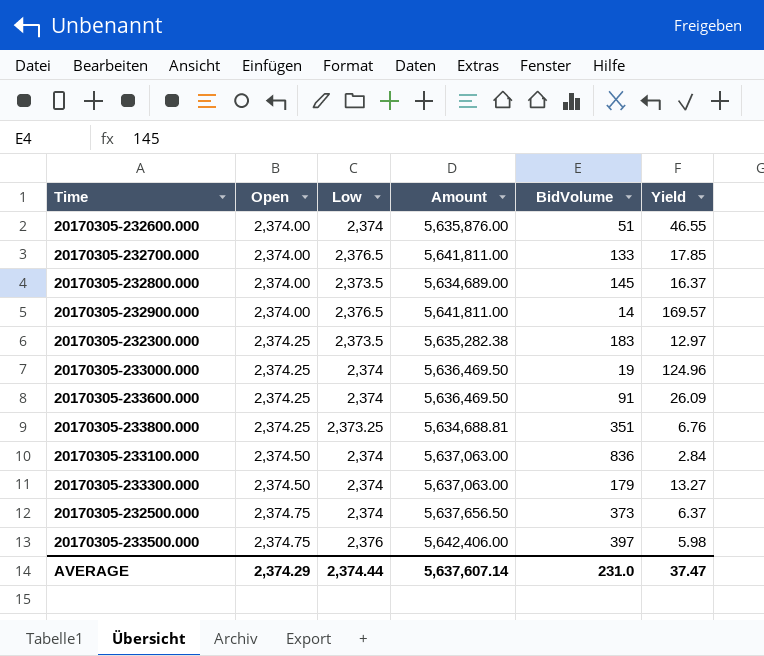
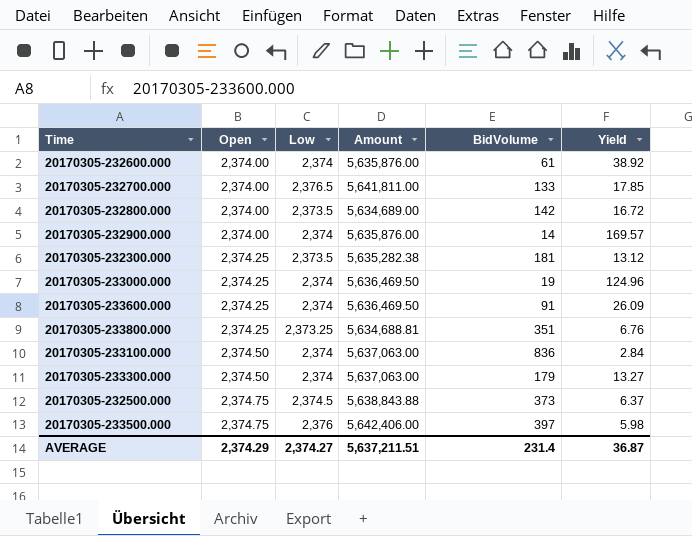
20170305-232600.000 | BidVolume: 51 -> 61
20170305-232600.000 | Yield: 46.55 -> 38.92
20170305-232800.000 | BidVolume: 145 -> 142
20170305-232800.000 | Yield: 16.37 -> 16.72
20170305-232900.000 | Low: 2,376.5 -> 2,374
20170305-232900.000 | Amount: 5,641,811.00 -> 5,635,876.00
20170305-232300.000 | BidVolume: 183 -> 181
20170305-232300.000 | Yield: 12.97 -> 13.12
20170305-232500.000 | Low: 2,374 -> 2,374.5
20170305-232500.000 | Amount: 5,637,656.50 -> 5,638,843.88
AVERAGE | Low: 2,374.44 -> 2,374.27
AVERAGE | Amount: 5,637,607.14 -> 5,637,211.51
AVERAGE | BidVolume: 231.0 -> 231.4
AVERAGE | Yield: 37.47 -> 36.87

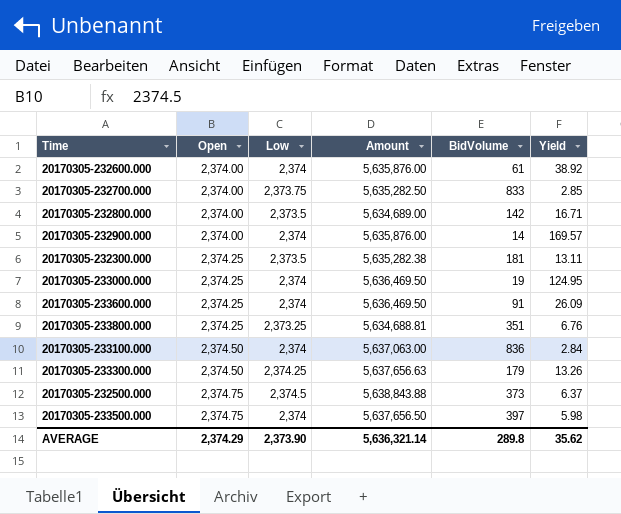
column Yield | formula: [Open] / [BidVolume] -> [Low] / [BidVolume]
20170305-232700.000 | Low: 2,376.5 -> 2,373.75
20170305-232700.000 | Amount: 5,641,811.00 -> 5,635,282.50
20170305-232700.000 | BidVolume: 133 -> 833
20170305-233300.000 | Low: 2,374 -> 2,374.25
20170305-233300.000 | Amount: 5,637,063.00 -> 5,637,656.63
20170305-233500.000 | Low: 2,376 -> 2,374
20170305-233500.000 | Amount: 5,642,406.00 -> 5,637,656.50
AVERAGE | Low: 2,374.27 -> 2,373.90
AVERAGE | Amount: 5,637,211.51 -> 5,636,321.14
AVERAGE | BidVolume: 231.4 -> 289.8
AVERAGE | Yield: 36.87 -> 35.62

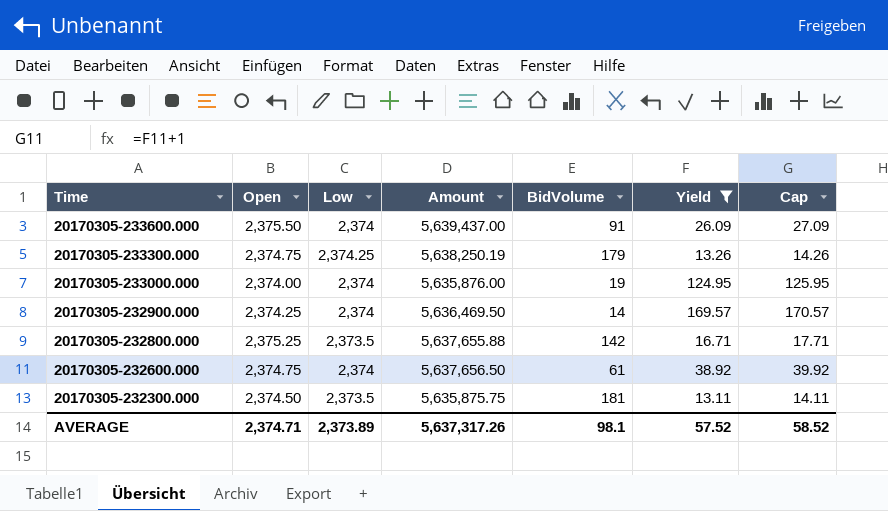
filter: none -> Yield >= 13.11
row order: Open ascending -> Time descending
column Cap | formula: none -> [Yield] + 1
20170305-233600.000 | Open: 2,374.25 -> 2,375.50
20170305-233600.000 | Amount: 5,636,469.50 -> 5,639,437.00
20170305-233300.000 | Open: 2,374.50 -> 2,374.75
20170305-233300.000 | Amount: 5,637,656.63 -> 5,638,250.19
20170305-233000.000 | Open: 2,374.25 -> 2,374.00
20170305-233000.000 | Amount: 5,636,469.50 -> 5,635,876.00
20170305-232900.000 | Open: 2,374.00 -> 2,374.25
20170305-232900.000 | Amount: 5,635,876.00 -> 5,636,469.50
20170305-232800.000 | Open: 2,374.00 -> 2,375.25
20170305-232800.000 | Amount: 5,634,689.00 -> 5,637,655.88
20170305-232600.000 | Open: 2,374.00 -> 2,374.75
20170305-232600.000 | Amount: 5,635,876.00 -> 5,637,656.50
20170305-232300.000 | Open: 2,374.25 -> 2,374.50
20170305-232300.000 | Amount: 5,635,282.38 -> 5,635,875.75
AVERAGE | Open: 2,374.29 -> 2,374.71
AVERAGE | Low: 2,373.90 -> 2,373.89
AVERAGE | Amount: 5,636,321.14 -> 5,637,317.26
AVERAGE | BidVolume: 289.8 -> 98.1
AVERAGE | Yield: 35.62 -> 57.52

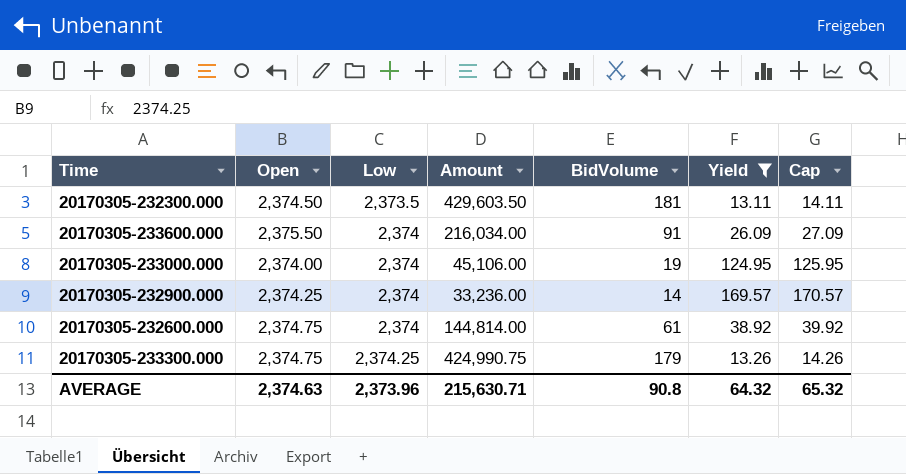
row order: Time descending -> Low ascending
column Amount | formula: [Open] * [Low] -> [Low] * [BidVolume]
row 20170305-232800.000: 2,375.25 | 2,373.5 | 5,637,655.88 | 142 | 16.71 | 17.71 -> none
AVERAGE | Open: 2,374.71 -> 2,374.63
AVERAGE | Low: 2,373.89 -> 2,373.96
AVERAGE | Amount: 5,637,317.26 -> 215,630.71
AVERAGE | BidVolume: 98.1 -> 90.8
AVERAGE | Yield: 57.52 -> 64.32
AVERAGE | Cap: 58.52 -> 65.32

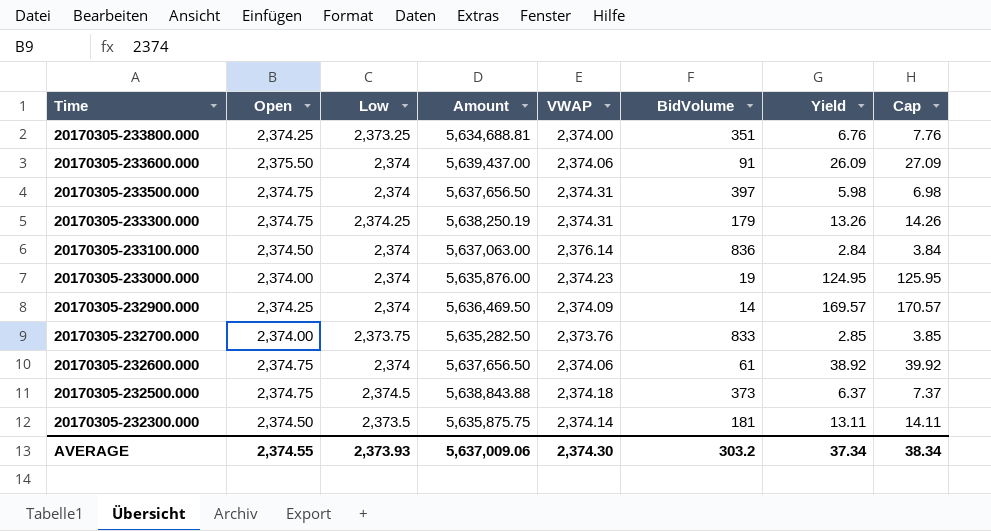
filter: Yield >= 13.11 -> none
row order: Low ascending -> Time descending
column Amount | formula: [Low] * [BidVolume] -> [Open] * [Low]
column VWAP | position: none -> 5
AVERAGE | Open: 2,374.63 -> 2,374.55
AVERAGE | Low: 2,373.96 -> 2,373.93
AVERAGE | Amount: 215,630.71 -> 5,637,009.06
AVERAGE | BidVolume: 90.8 -> 303.2
AVERAGE | Yield: 64.32 -> 37.34
AVERAGE | Cap: 65.32 -> 38.34

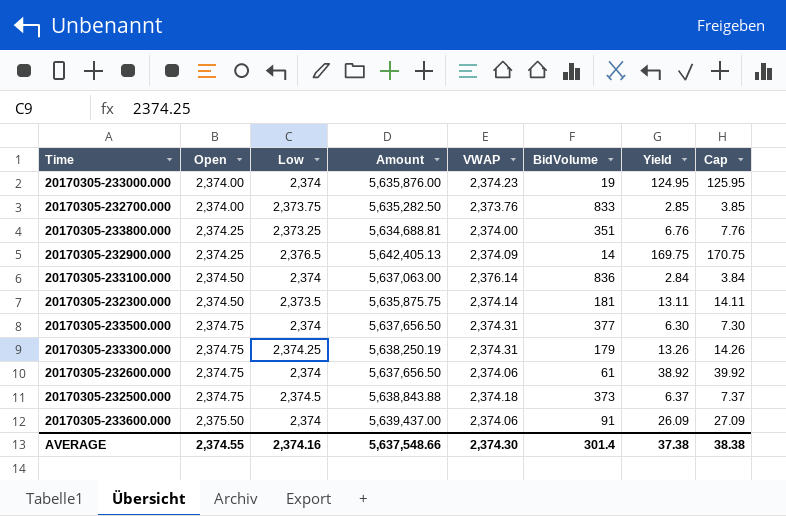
row order: Time descending -> Open ascending
20170305-232900.000 | Low: 2,374 -> 2,376.5
20170305-232900.000 | Amount: 5,636,469.50 -> 5,642,405.13
20170305-232900.000 | Yield: 169.57 -> 169.75
20170305-232900.000 | Cap: 170.57 -> 170.75
20170305-233500.000 | BidVolume: 397 -> 377
20170305-233500.000 | Yield: 5.98 -> 6.30
20170305-233500.000 | Cap: 6.98 -> 7.30
AVERAGE | Low: 2,373.93 -> 2,374.16
AVERAGE | Amount: 5,637,009.06 -> 5,637,548.66
AVERAGE | BidVolume: 303.2 -> 301.4
AVERAGE | Yield: 37.34 -> 37.38
AVERAGE | Cap: 38.34 -> 38.38

